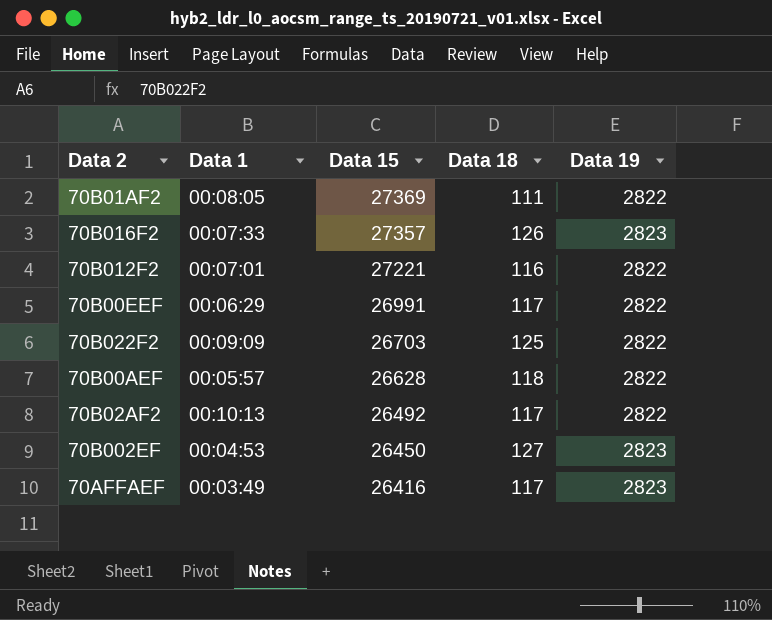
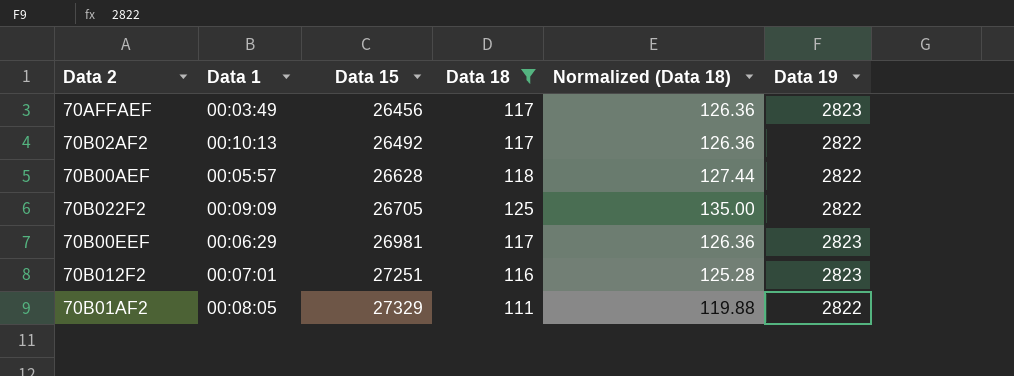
filter: none -> Data 18 <= 125
row order: Data 15 descending -> Data 15 ascending
column Normalized (Data 18) | formula: none -> [Data 18] * 1.08
70AFFAEF | Data 15: 26416 -> 26456
70B022F2 | Data 15: 26703 -> 26705
70B00EEF | Data 15: 26991 -> 26981
70B00EEF | Data 19: 2822 -> 2823
70B012F2 | Data 15: 27221 -> 27251
70B012F2 | Data 19: 2822 -> 2823
70B01AF2 | Data 15: 27369 -> 27329

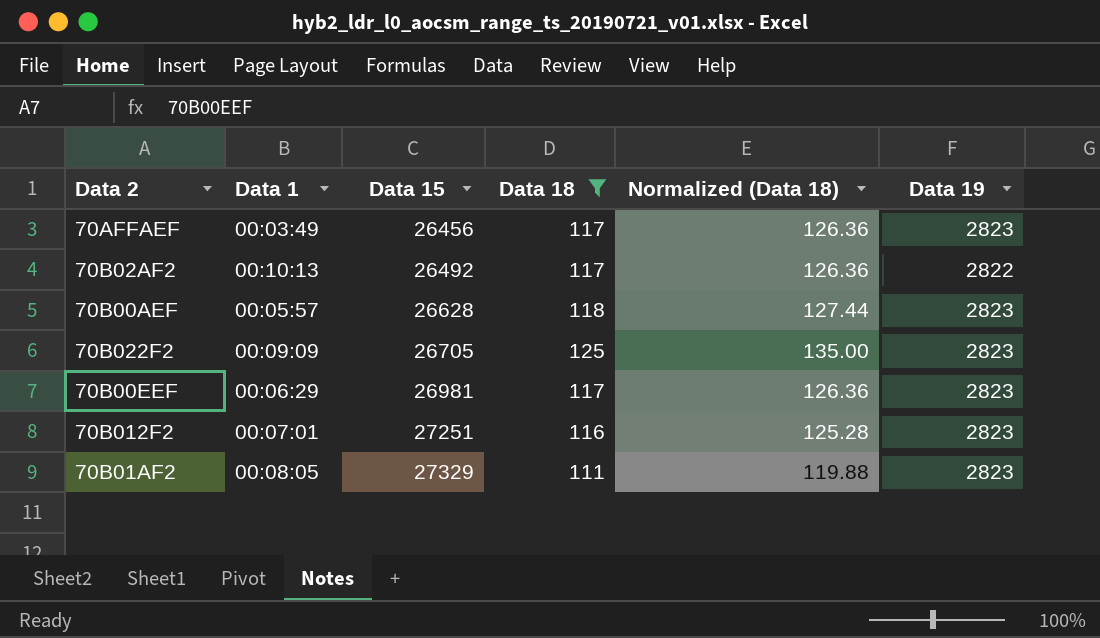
70B00AEF | Data 19: 2822 -> 2823
70B022F2 | Data 19: 2822 -> 2823
70B01AF2 | Data 19: 2822 -> 2823

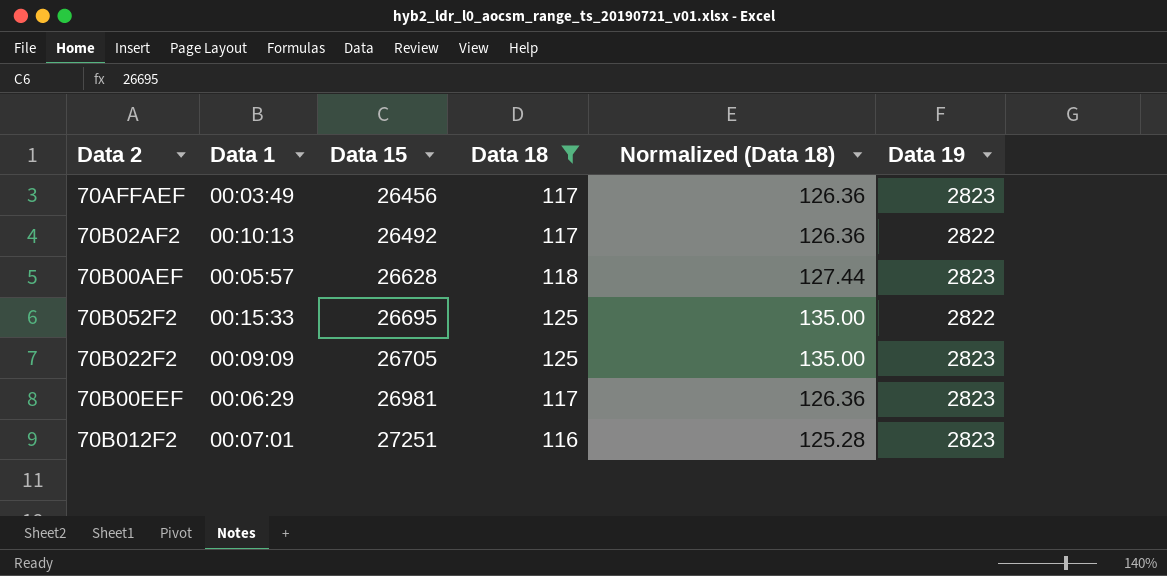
row 70B01AF2: 00:08:05 | 27329 | 111 | 119.88 | 2823 -> none
row 70B052F2: none -> 00:15:33 | 26695 | 125 | 135.00 | 2822

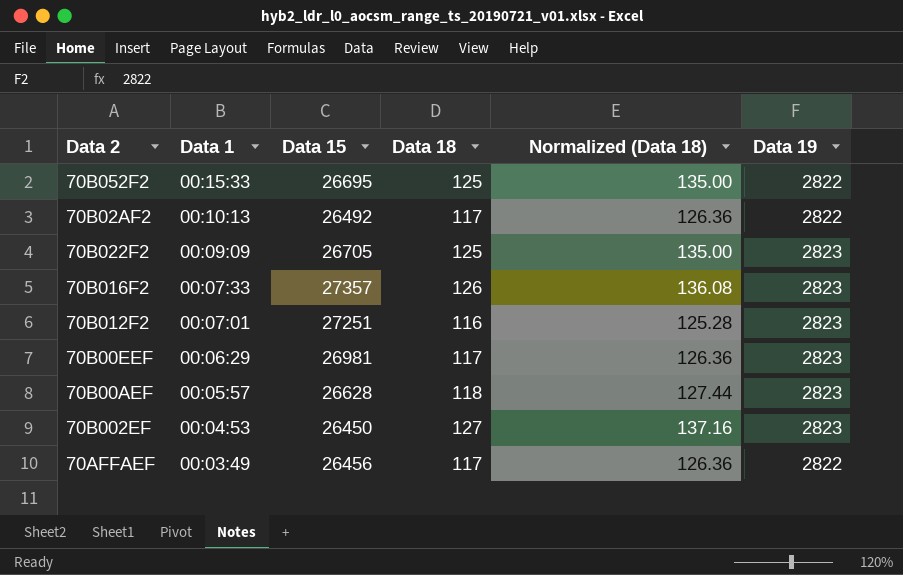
filter: Data 18 <= 125 -> none
row order: Data 15 ascending -> Data 1 descending
70AFFAEF | Data 19: 2823 -> 2822

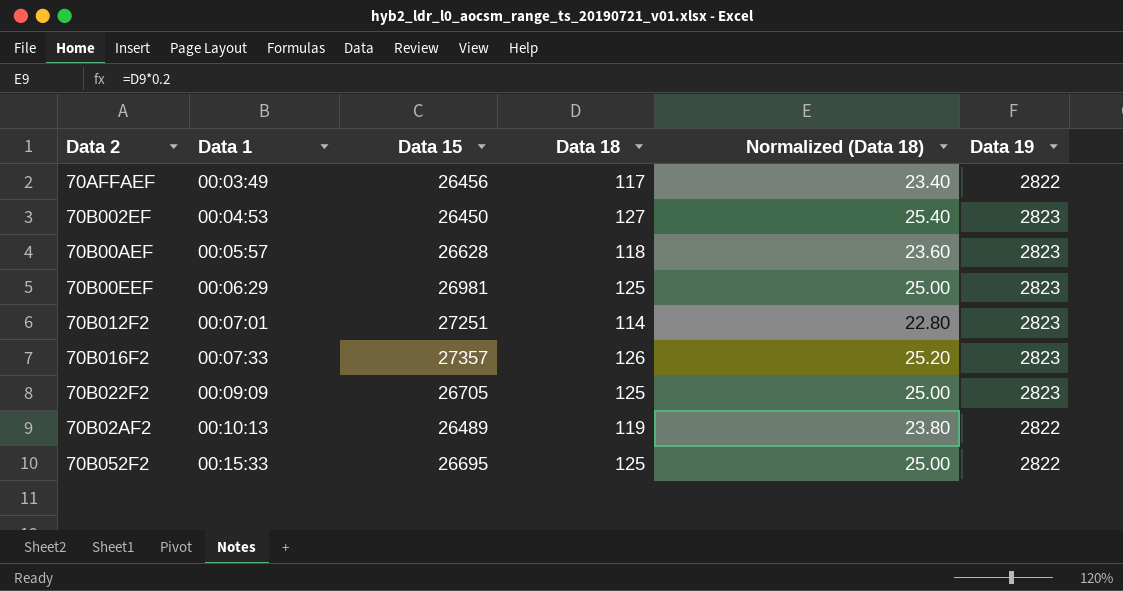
row order: Data 1 descending -> Data 1 ascending
column Normalized (Data 18) | formula: [Data 18] * 1.08 -> [Data 18] * 0.2
70B00EEF | Data 18: 117 -> 125
70B012F2 | Data 18: 116 -> 114
70B02AF2 | Data 15: 26492 -> 26489
70B02AF2 | Data 18: 117 -> 119

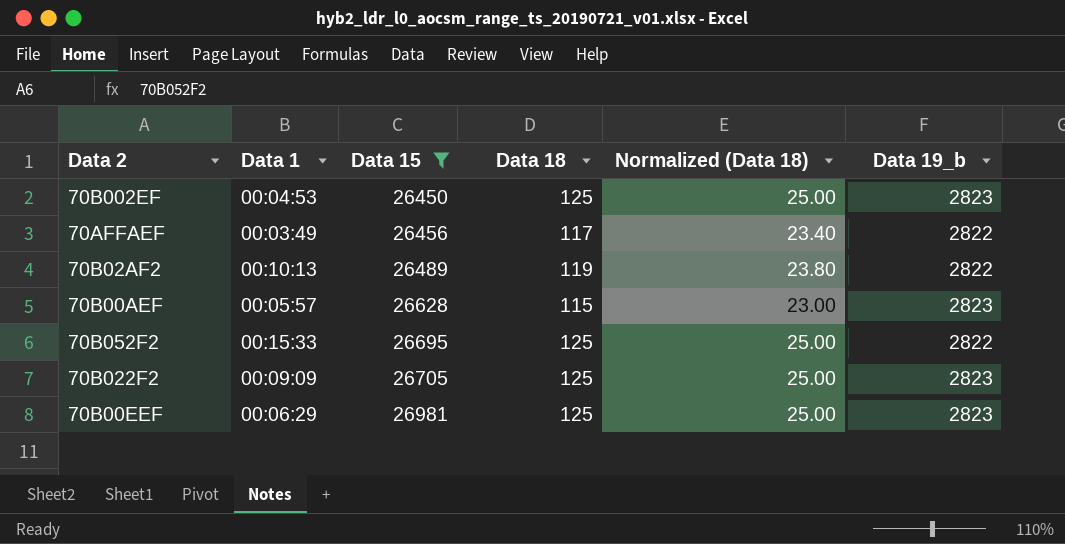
filter: none -> Data 15 <= 26981
row order: Data 1 ascending -> Data 15 ascending
column name: Data 19 -> Data 19_b
70B002EF | Data 18: 127 -> 125
70B002EF | Normalized (Data 18): 25.40 -> 25.00
70B00AEF | Data 18: 118 -> 115
70B00AEF | Normalized (Data 18): 23.60 -> 23.00

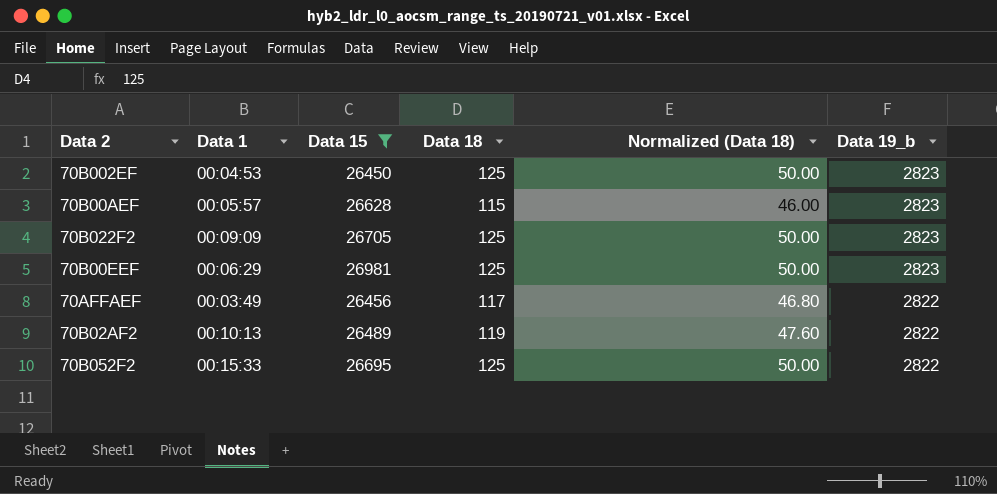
row order: Data 15 ascending -> Data 19_b descending
column Normalized (Data 18) | formula: [Data 18] * 0.2 -> [Data 18] * 0.4

